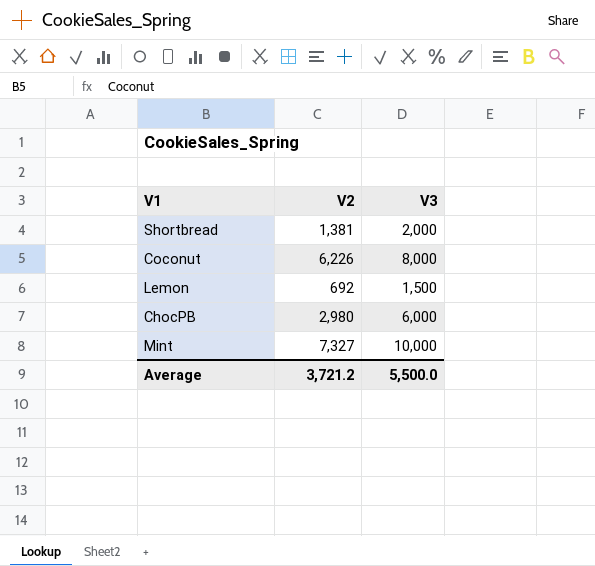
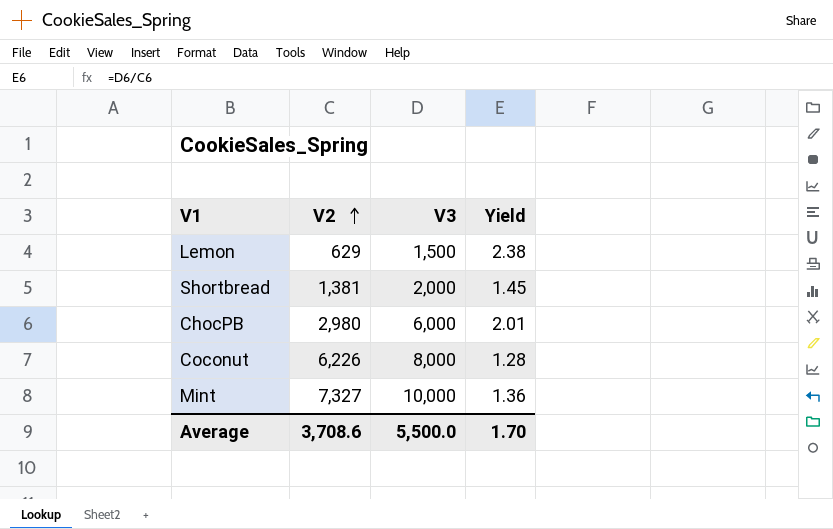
row order: none -> V2 ascending
column Yield | formula: none -> [V3] / [V2]
Lemon | V2: 692 -> 629
Average | V2: 3,721.2 -> 3,708.6

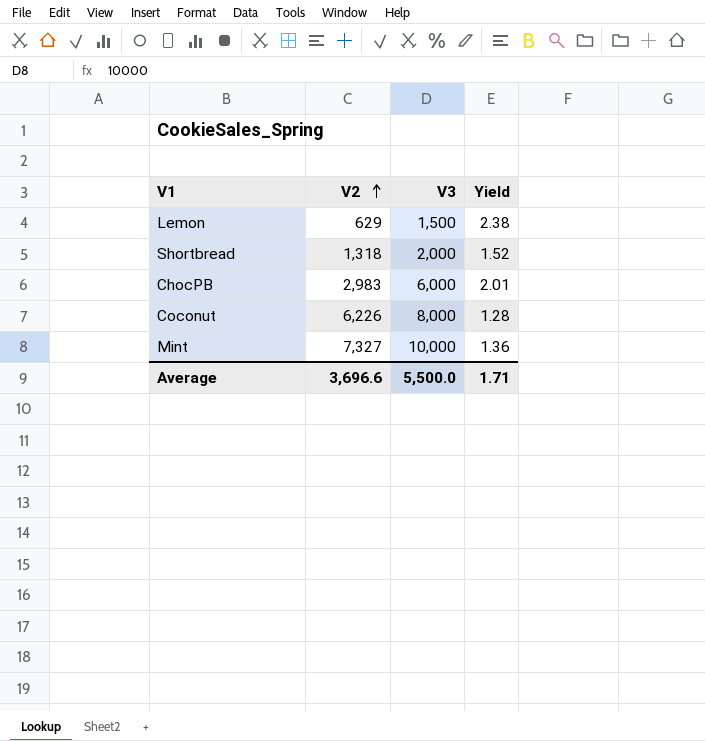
Shortbread | V2: 1,381 -> 1,318
Shortbread | Yield: 1.45 -> 1.52
ChocPB | V2: 2,980 -> 2,983
Average | V2: 3,708.6 -> 3,696.6
Average | Yield: 1.70 -> 1.71

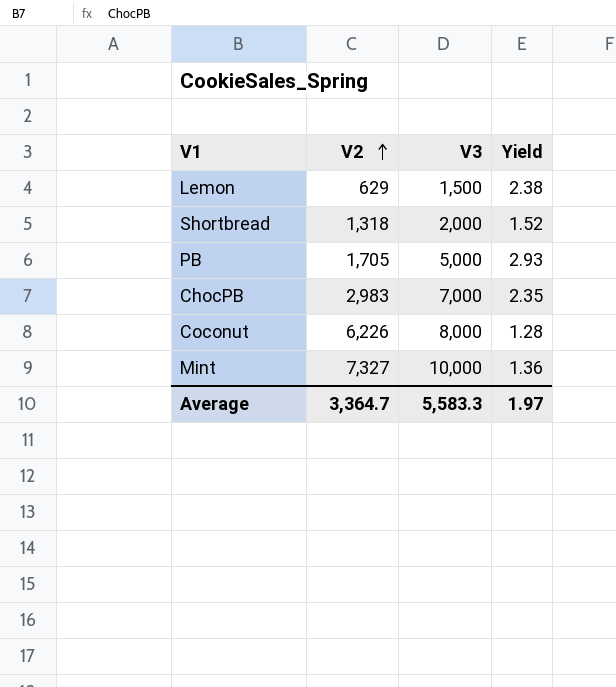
row PB: none -> 1,705 | 5,000 | 2.93
ChocPB | V3: 6,000 -> 7,000
ChocPB | Yield: 2.01 -> 2.35
Average | V2: 3,696.6 -> 3,364.7
Average | V3: 5,500.0 -> 5,583.3
Average | Yield: 1.71 -> 1.97

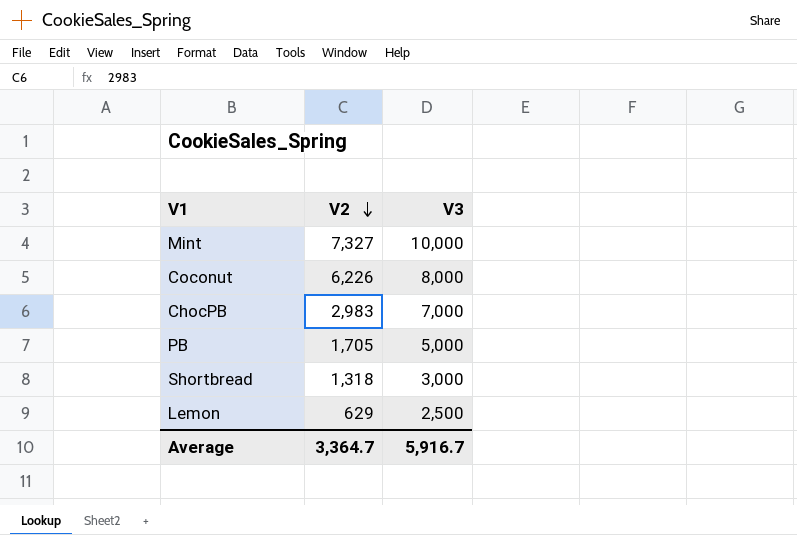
row order: V2 ascending -> V2 descending
column Yield | formula: [V3] / [V2] -> none
Shortbread | V3: 2,000 -> 3,000
Lemon | V3: 1,500 -> 2,500
Average | V3: 5,583.3 -> 5,916.7

